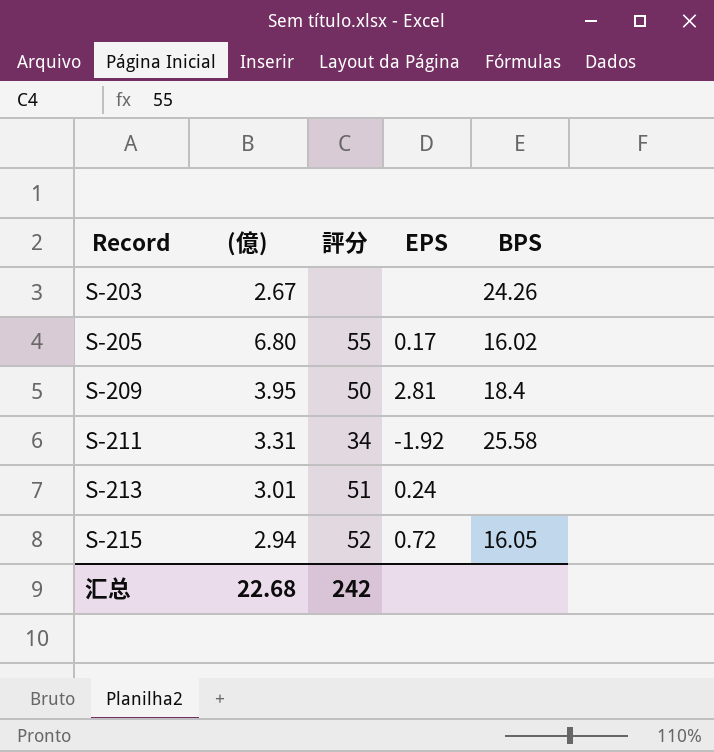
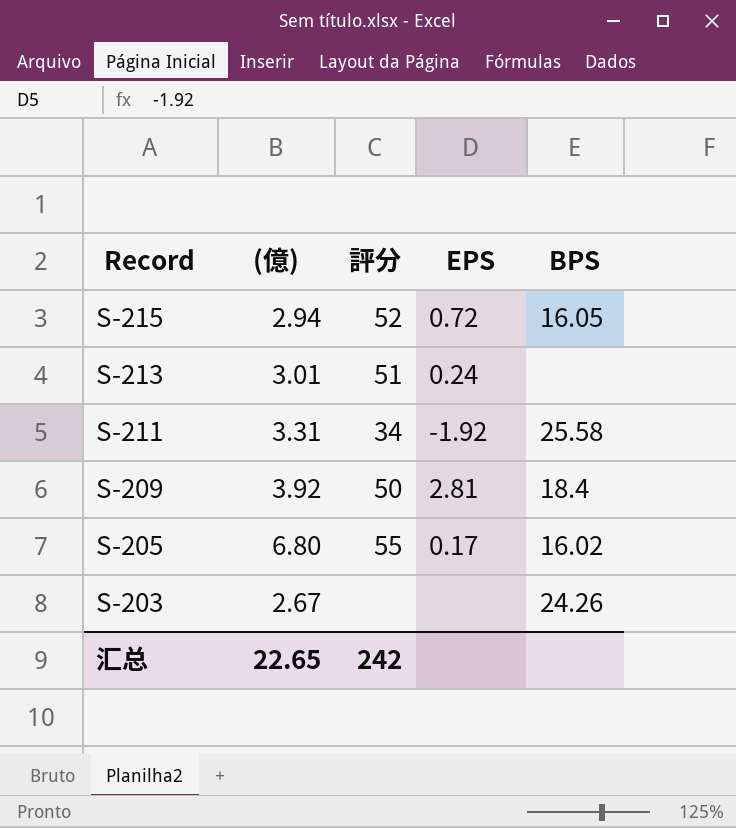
row order: Record ascending -> Record descending
S-209 | (億): 3.95 -> 3.92
汇总 | (億): 22.68 -> 22.65

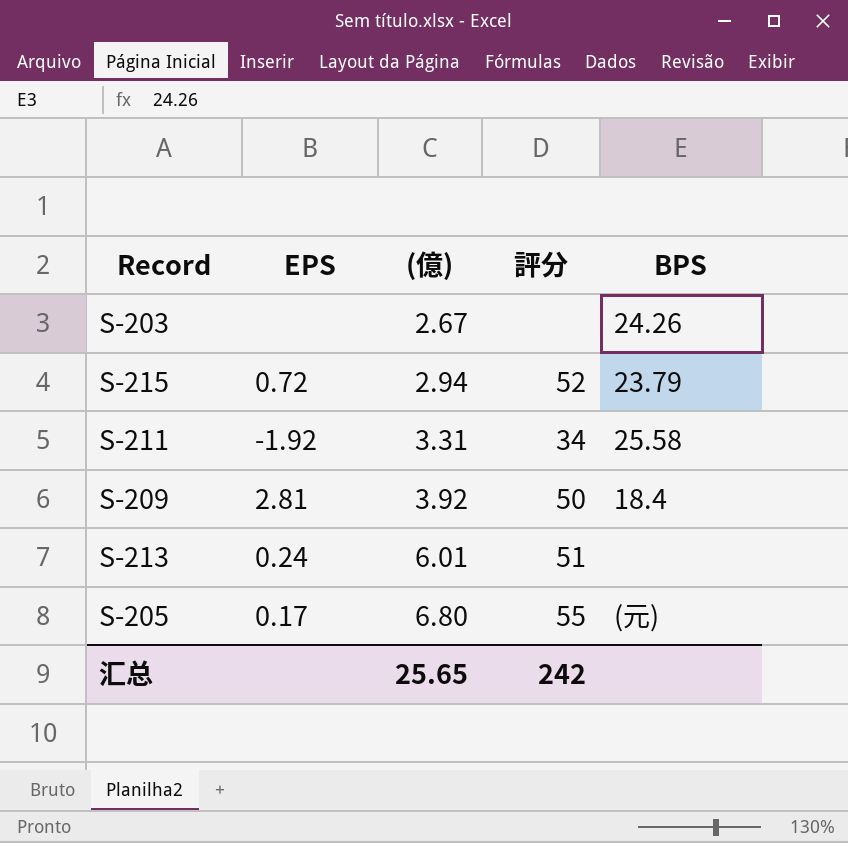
row order: Record descending -> (億) ascending
column EPS | position: 4 -> 2
S-215 | BPS: 16.05 -> 23.79
S-213 | (億): 3.01 -> 6.01
S-205 | BPS: 16.02 -> (元)
汇总 | (億): 22.65 -> 25.65

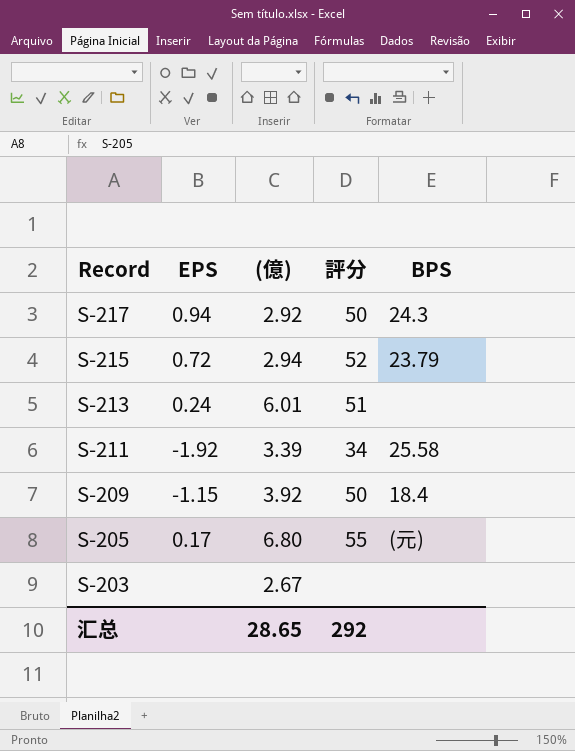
row order: (億) ascending -> Record descending
row S-217: none -> 0.94 | 2.92 | 50 | 24.3
S-211 | (億): 3.31 -> 3.39
S-209 | EPS: 2.81 -> -1.15
S-203 | BPS: 24.26 -> none
汇总 | (億): 25.65 -> 28.65
汇总 | 評分: 242 -> 292

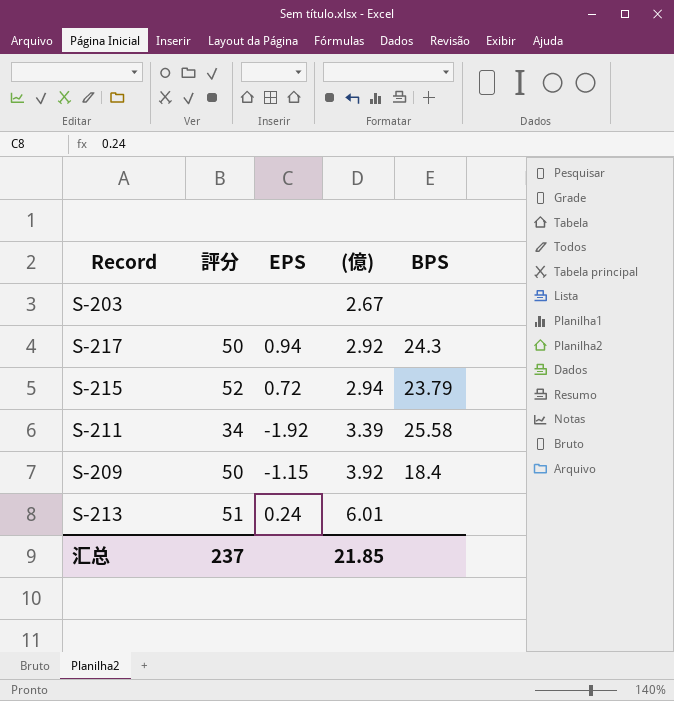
row order: Record descending -> (億) ascending
column 評分 | position: 4 -> 2
row S-205: 0.17 | 6.80 | 55 | (元) -> none
汇总 | 評分: 292 -> 237
汇总 | (億): 28.65 -> 21.85

